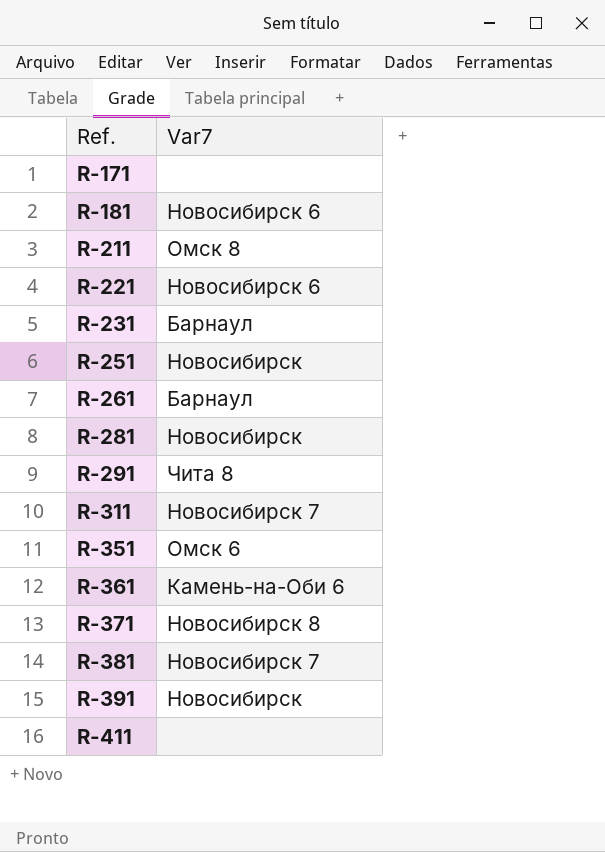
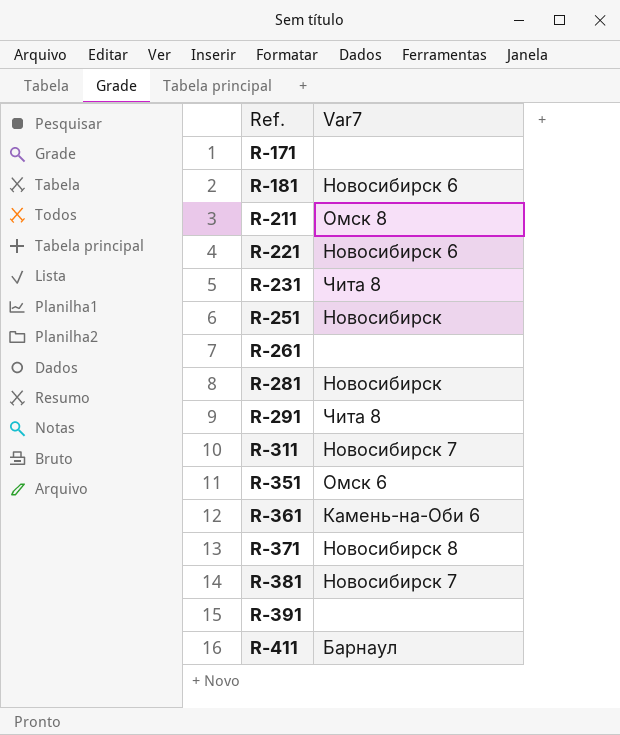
R-231 | Var7: Барнаул -> Чита 8
R-261 | Var7: Барнаул -> none
R-391 | Var7: Новосибирск -> none
R-411 | Var7: none -> Барнаул

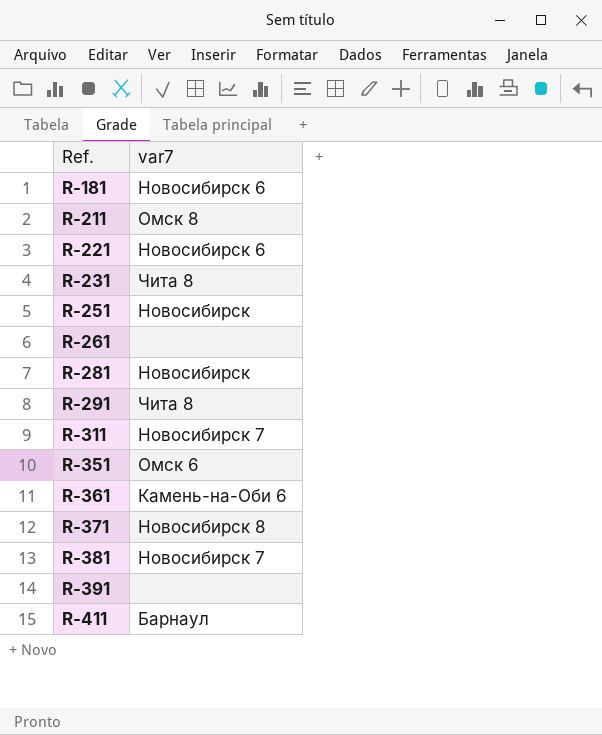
column name: Var7 -> var7
row R-171: none -> none

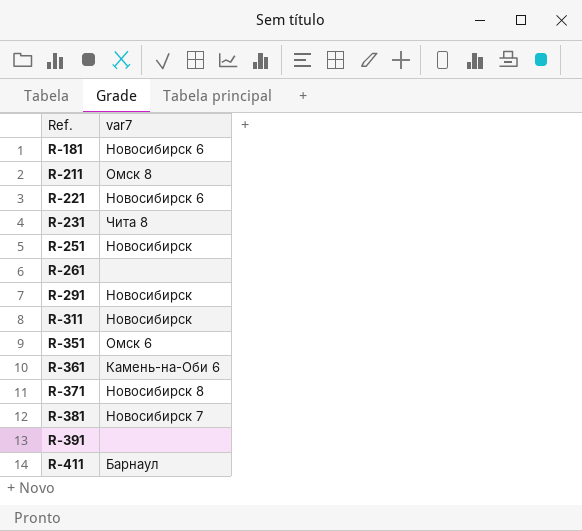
row R-281: Новосибирск -> none
R-291 | var7: Чита 8 -> Новосибирск
R-311 | var7: Новосибирск 7 -> Новосибирск

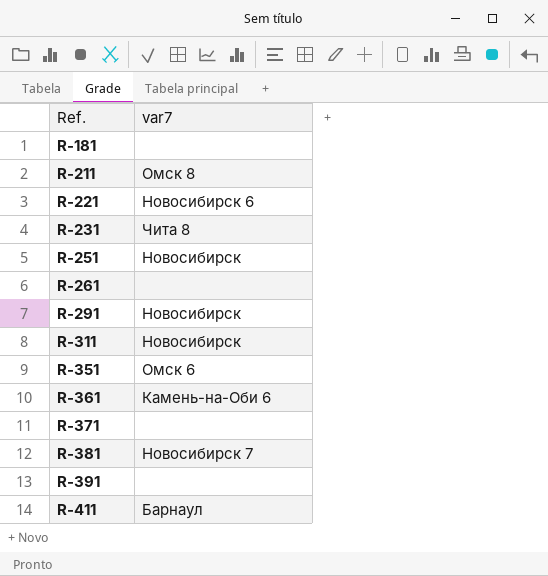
R-181 | var7: Новосибирск 6 -> none
R-371 | var7: Новосибирск 8 -> none

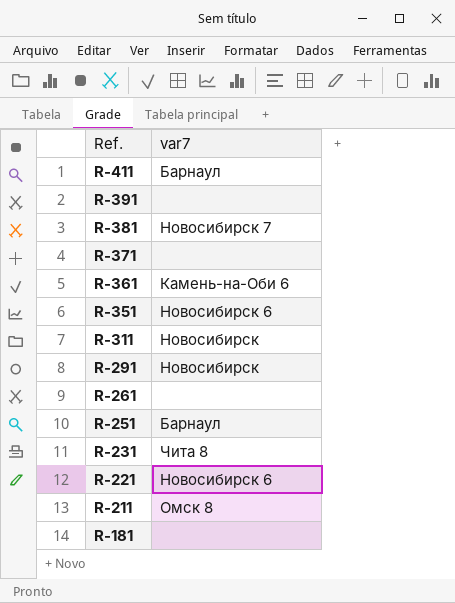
row order: Ref. ascending -> Ref. descending
R-351 | var7: Омск 6 -> Новосибирск 6
R-251 | var7: Новосибирск -> Барнаул

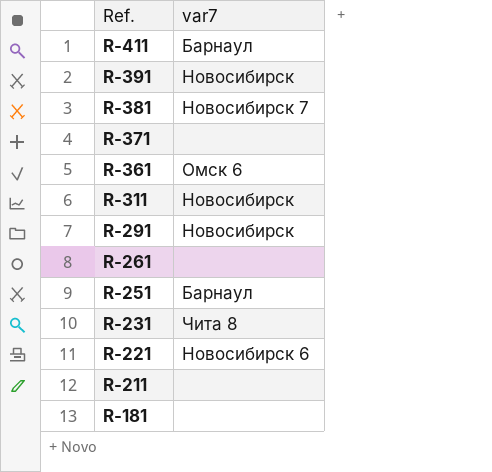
row R-351: Новосибирск 6 -> none
R-391 | var7: none -> Новосибирск
R-361 | var7: Камень-на-Оби 6 -> Омск 6
R-211 | var7: Омск 8 -> none

